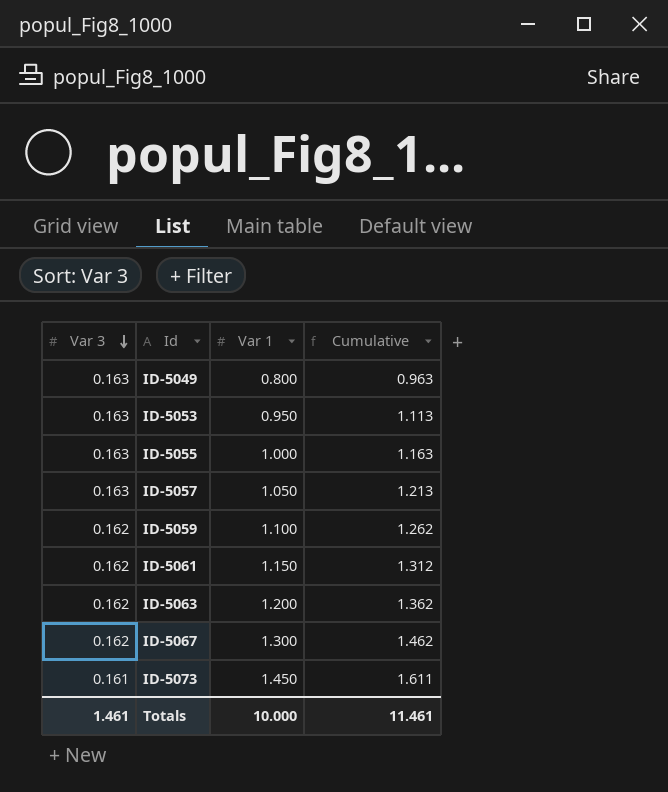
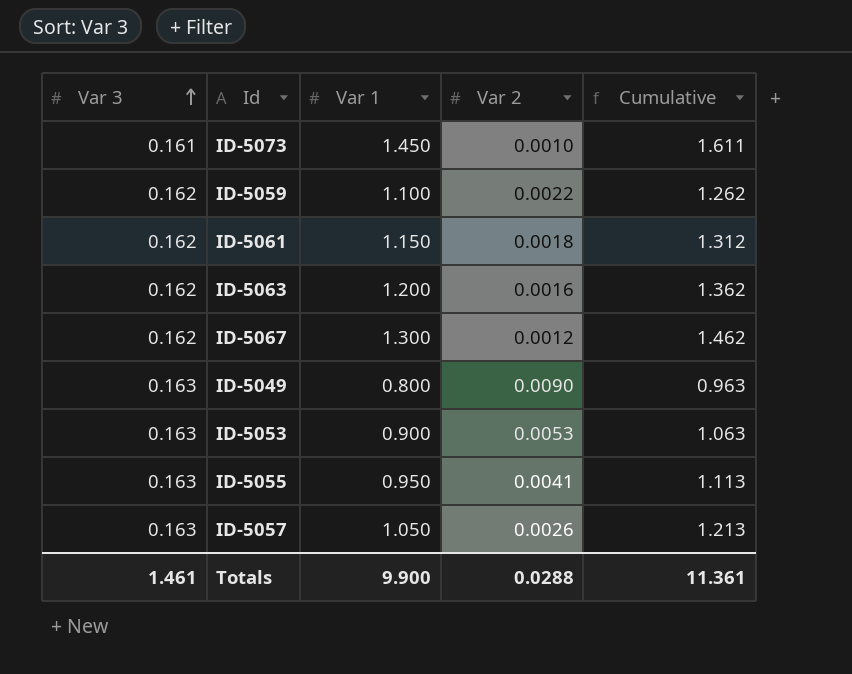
row order: Var 3 descending -> Var 3 ascending
column Var 2 | position: none -> 4
ID-5053 | Var 1: 0.950 -> 0.900
ID-5053 | Cumulative: 1.113 -> 1.063
ID-5055 | Var 1: 1.000 -> 0.950
ID-5055 | Cumulative: 1.163 -> 1.113
Totals | Var 1: 10.000 -> 9.900
Totals | Cumulative: 11.461 -> 11.361

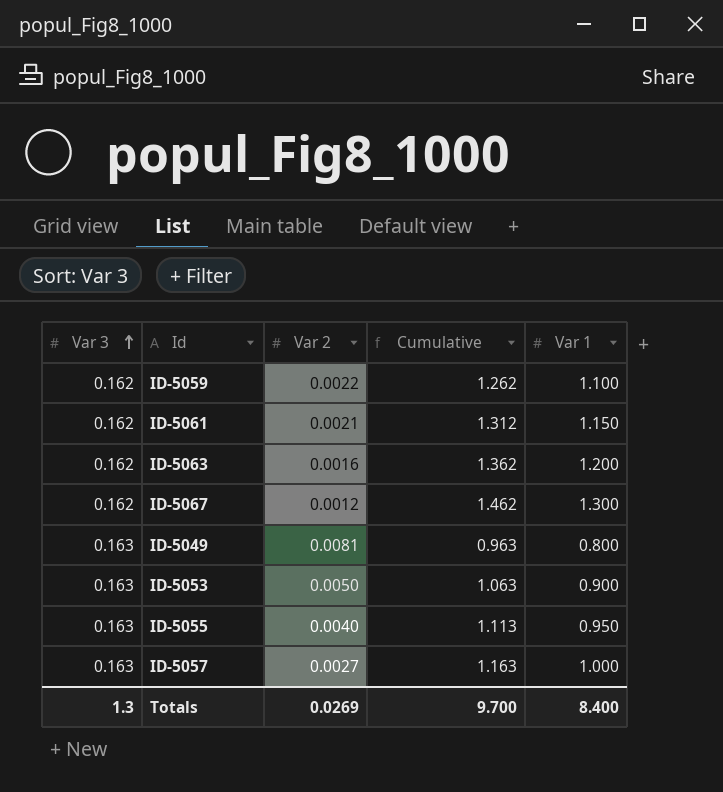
column Var 1 | position: 3 -> 5
row ID-5073: 0.161 | 1.450 | 0.0010 | 1.611 -> none
ID-5061 | Var 2: 0.0018 -> 0.0021
ID-5049 | Var 2: 0.0090 -> 0.0081
ID-5053 | Var 2: 0.0053 -> 0.0050
ID-5055 | Var 2: 0.0041 -> 0.0040
ID-5057 | Var 2: 0.0026 -> 0.0027
ID-5057 | Cumulative: 1.213 -> 1.163
ID-5057 | Var 1: 1.050 -> 1.000
Totals | Var 3: 1.461 -> 1.3
Totals | Var 2: 0.0288 -> 0.0269
Totals | Cumulative: 11.361 -> 9.700
Totals | Var 1: 9.900 -> 8.400

